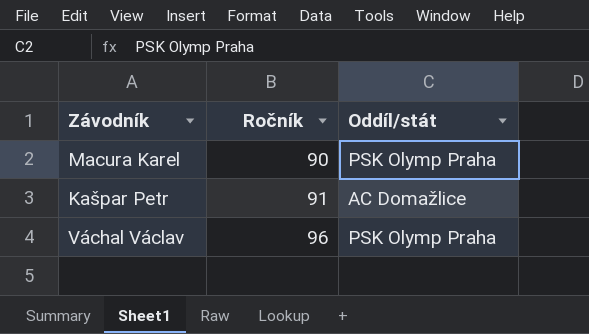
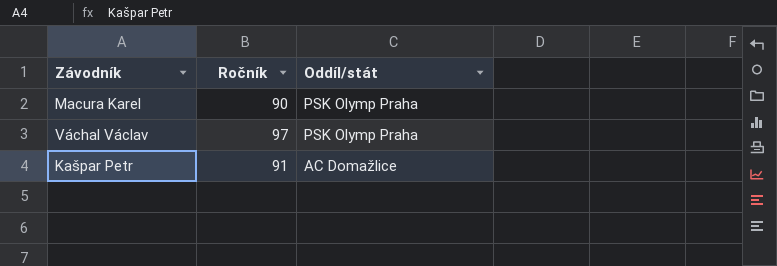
row order: Ročník ascending -> Oddíl/stát descending
Váchal Václav | Ročník: 96 -> 97

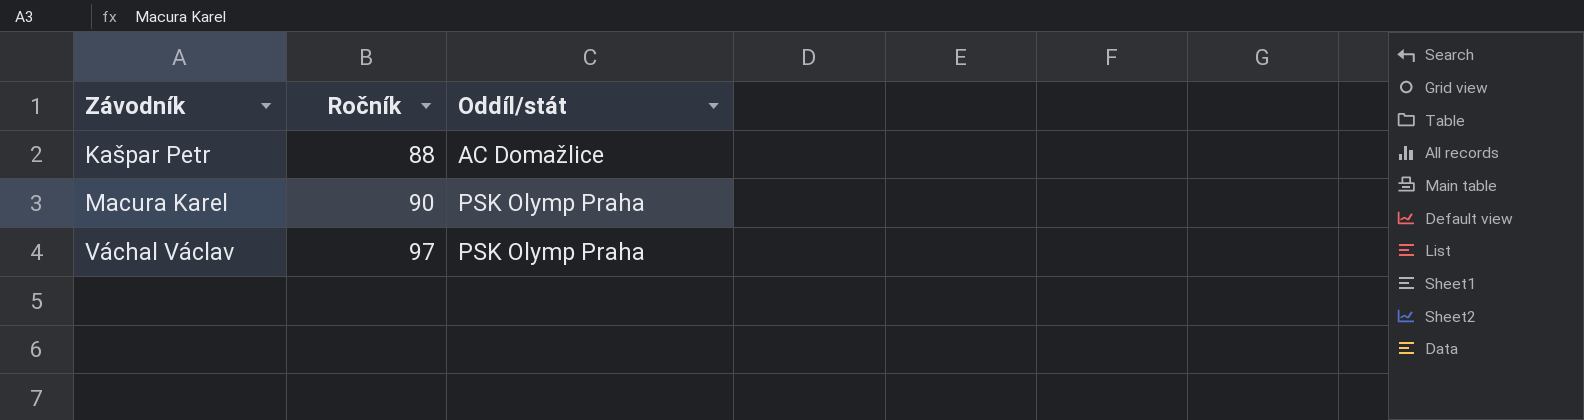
row order: Oddíl/stát descending -> Závodník ascending
Kašpar Petr | Ročník: 91 -> 88

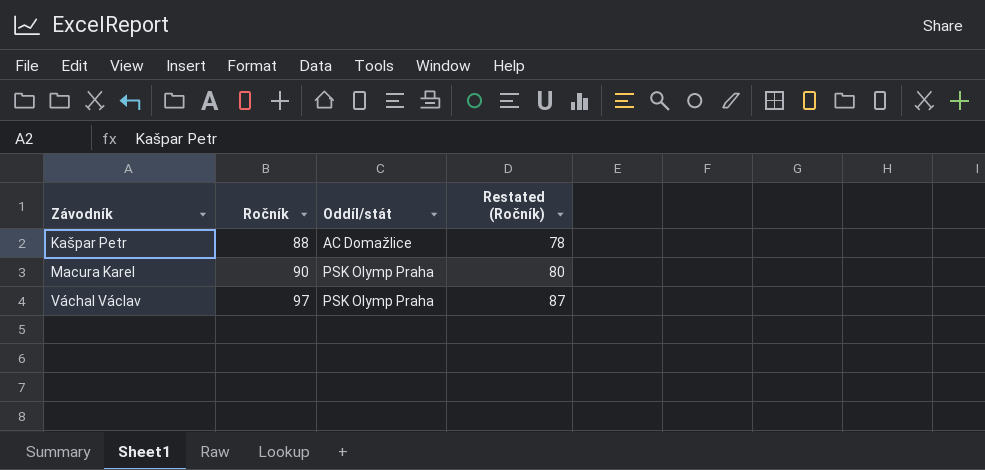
column Restated (Ročník) | formula: none -> [Ročník] - 10

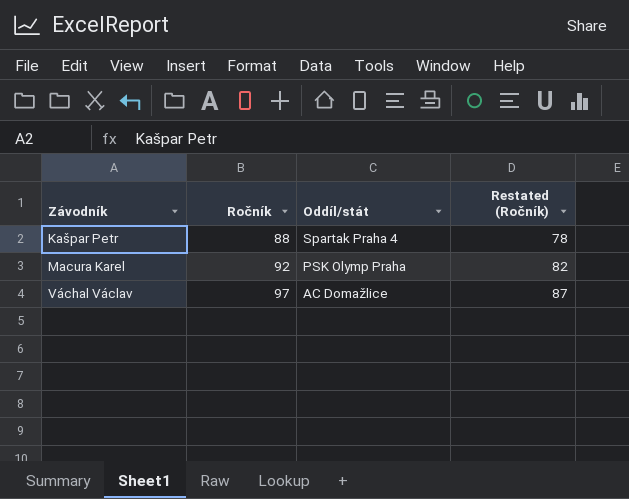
Kašpar Petr | Oddíl/stát: AC Domažlice -> Spartak Praha 4
Macura Karel | Ročník: 90 -> 92
Macura Karel | Restated (Ročník): 80 -> 82
Váchal Václav | Oddíl/stát: PSK Olymp Praha -> AC Domažlice

